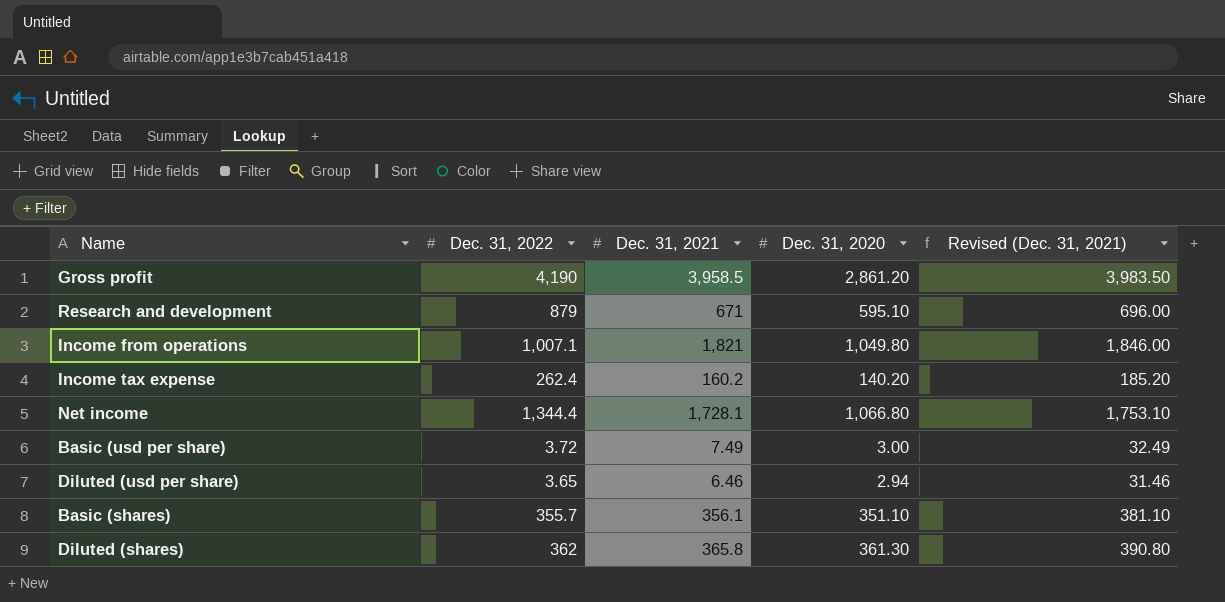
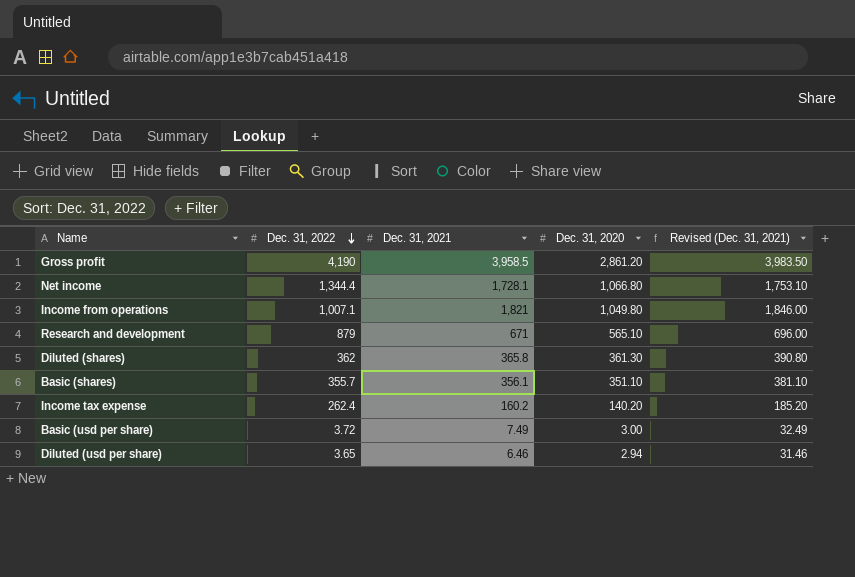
row order: none -> Dec. 31, 2022 descending
Research and development | Dec. 31, 2020: 595.10 -> 565.10

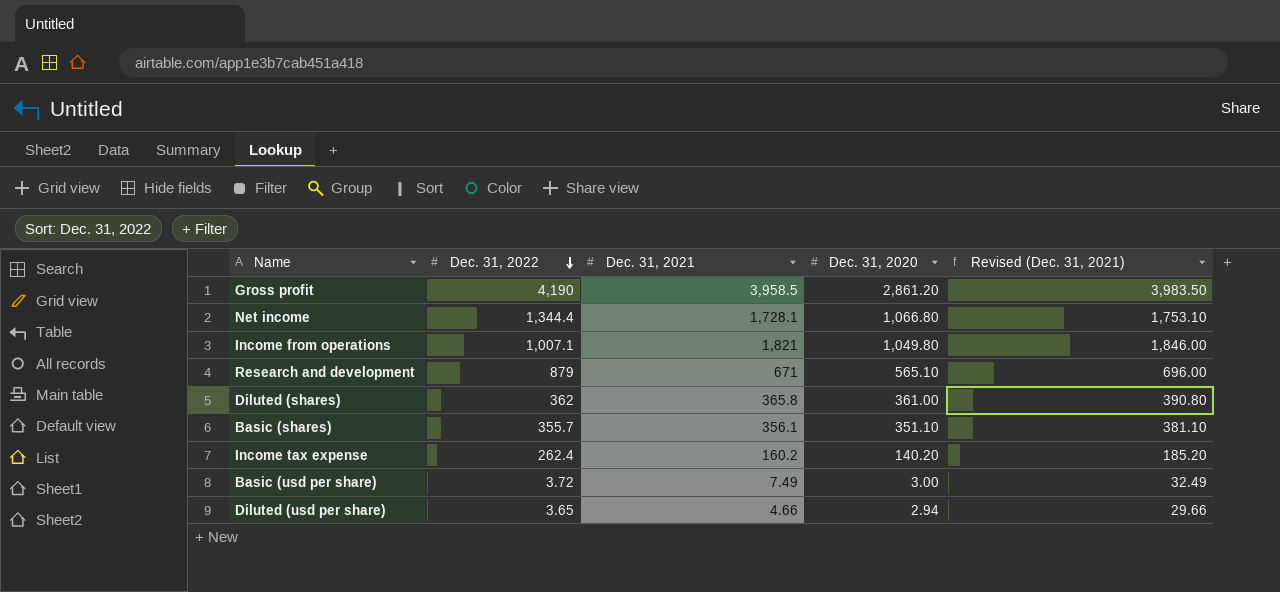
Diluted (shares) | Dec. 31, 2020: 361.30 -> 361.00
Diluted (usd per share) | Dec. 31, 2021: 6.46 -> 4.66
Diluted (usd per share) | Revised (Dec. 31, 2021): 31.46 -> 29.66

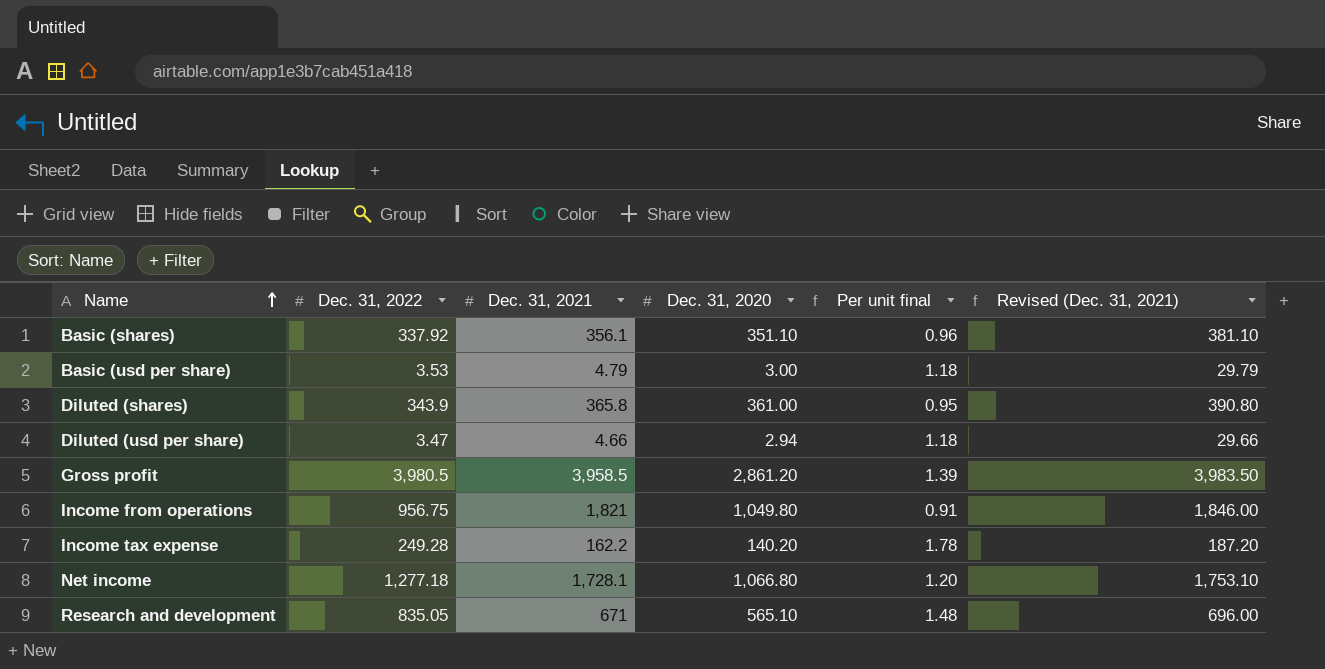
row order: Dec. 31, 2022 descending -> Name ascending
column Per unit final | formula: none -> [Dec. 31, 2022] / [Dec. 31, 2020]
Basic (shares) | Dec. 31, 2022: 355.7 -> 337.92
Basic (usd per share) | Dec. 31, 2022: 3.72 -> 3.53
Basic (usd per share) | Dec. 31, 2021: 7.49 -> 4.79
Basic (usd per share) | Revised (Dec. 31, 2021): 32.49 -> 29.79
Diluted (shares) | Dec. 31, 2022: 362 -> 343.9
Diluted (usd per share) | Dec. 31, 2022: 3.65 -> 3.47
Gross profit | Dec. 31, 2022: 4,190 -> 3,980.5
Income from operations | Dec. 31, 2022: 1,007.1 -> 956.75
Income tax expense | Dec. 31, 2022: 262.4 -> 249.28
Income tax expense | Dec. 31, 2021: 160.2 -> 162.2
Income tax expense | Revised (Dec. 31, 2021): 185.20 -> 187.20
Net income | Dec. 31, 2022: 1,344.4 -> 1,277.18
Research and development | Dec. 31, 2022: 879 -> 835.05

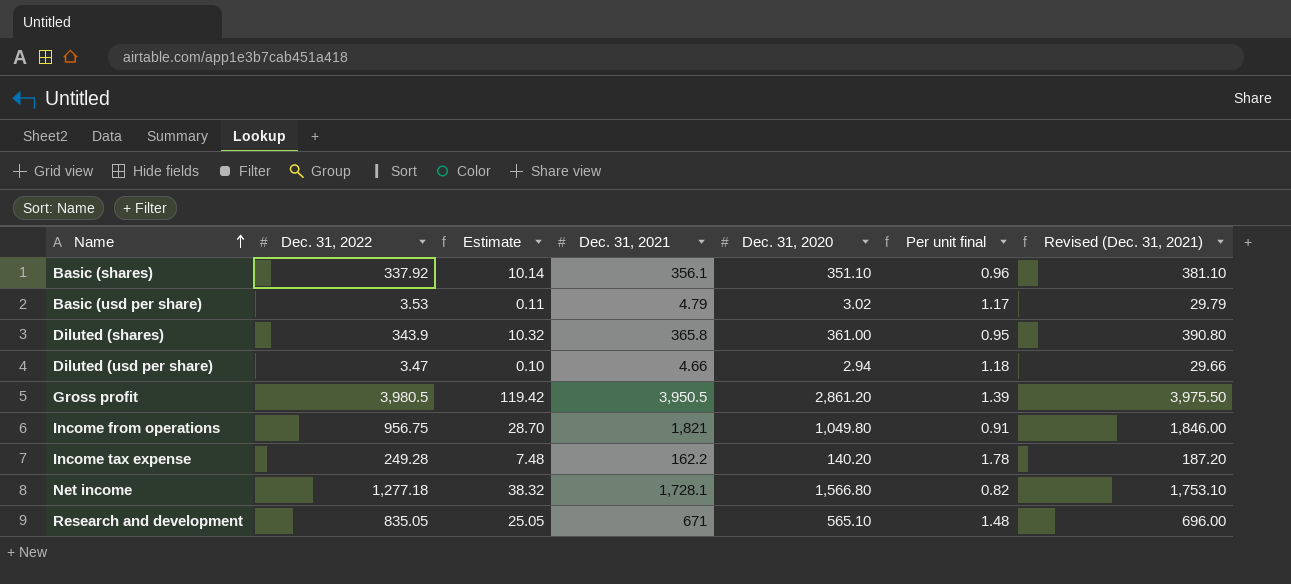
column Estimate | formula: none -> [Dec. 31, 2022] * 0.03
Basic (usd per share) | Dec. 31, 2020: 3.00 -> 3.02
Basic (usd per share) | Per unit final: 1.18 -> 1.17
Gross profit | Dec. 31, 2021: 3,958.5 -> 3,950.5
Gross profit | Revised (Dec. 31, 2021): 3,983.50 -> 3,975.50
Net income | Dec. 31, 2020: 1,066.80 -> 1,566.80
Net income | Per unit final: 1.20 -> 0.82

